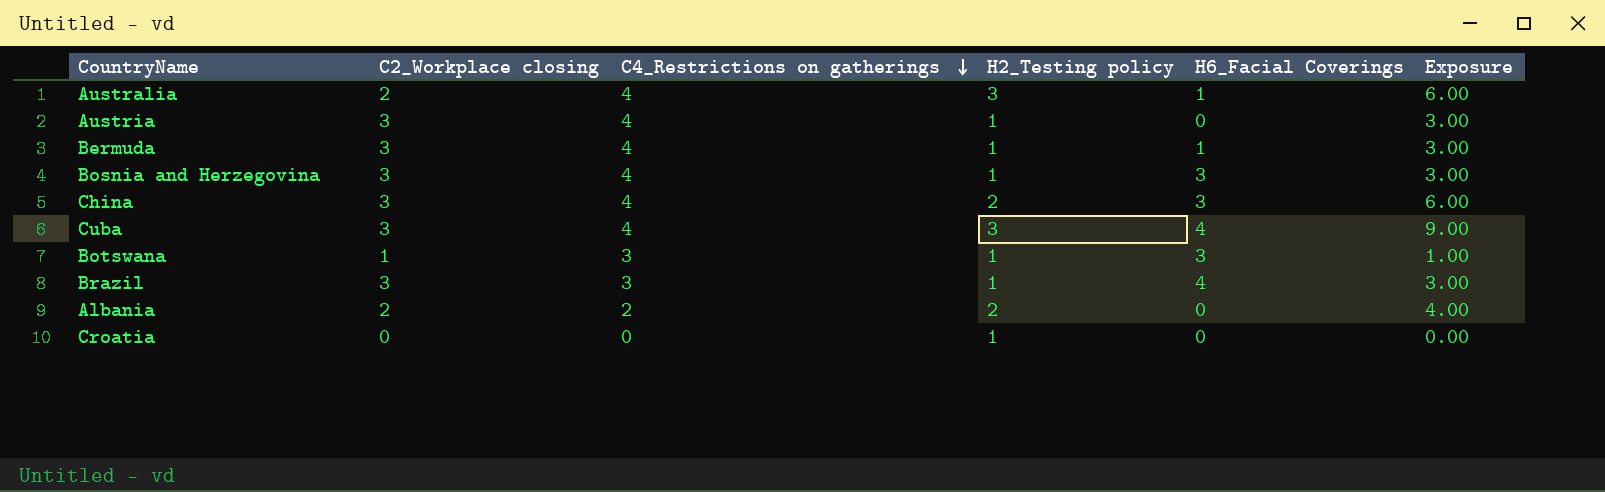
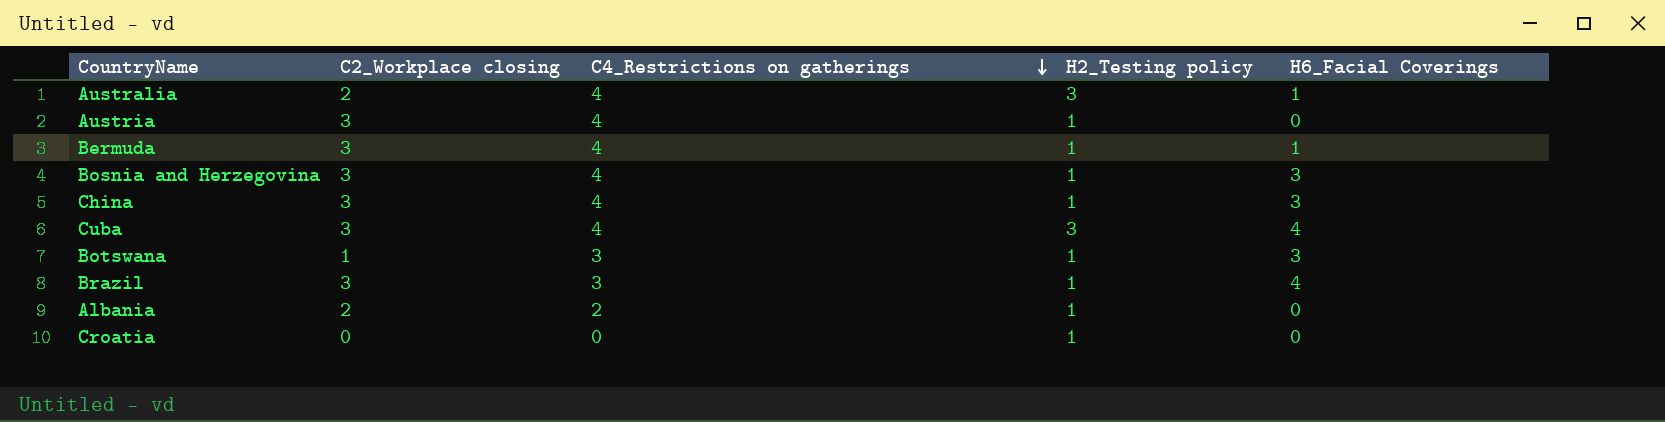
column Exposure | formula: [C2_Workplace closing] * [H2_Testing policy] -> none
China | H2_Testing policy: 2 -> 1
Albania | H2_Testing policy: 2 -> 1

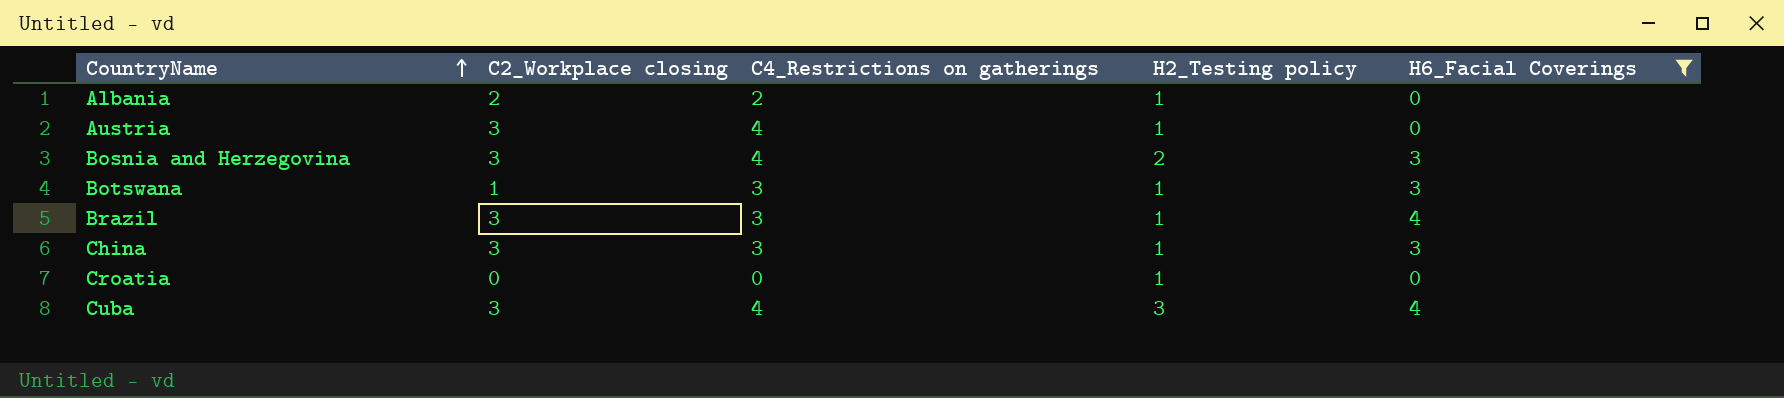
filter: none -> H6_Facial Coverings != 1
row order: C4_Restrictions on gatherings descending -> CountryName ascending
Bosnia and Herzegovina | H2_Testing policy: 1 -> 2
China | C4_Restrictions on gatherings: 4 -> 3

